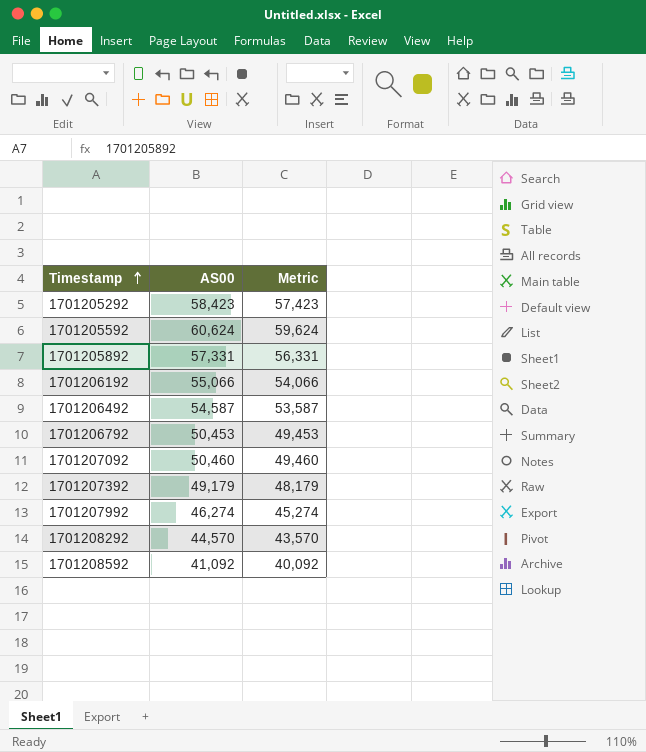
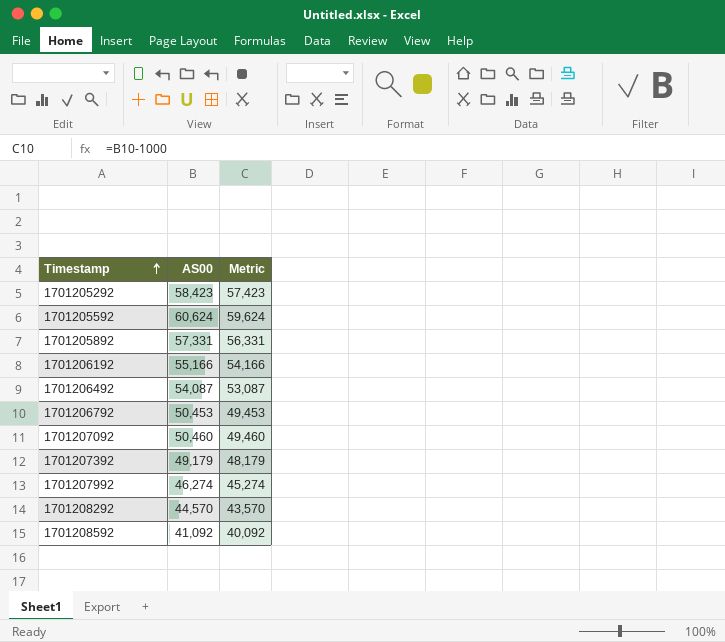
1701206192 | AS00: 55,066 -> 55,166
1701206192 | Metric: 54,066 -> 54,166
1701206492 | AS00: 54,587 -> 54,087
1701206492 | Metric: 53,587 -> 53,087

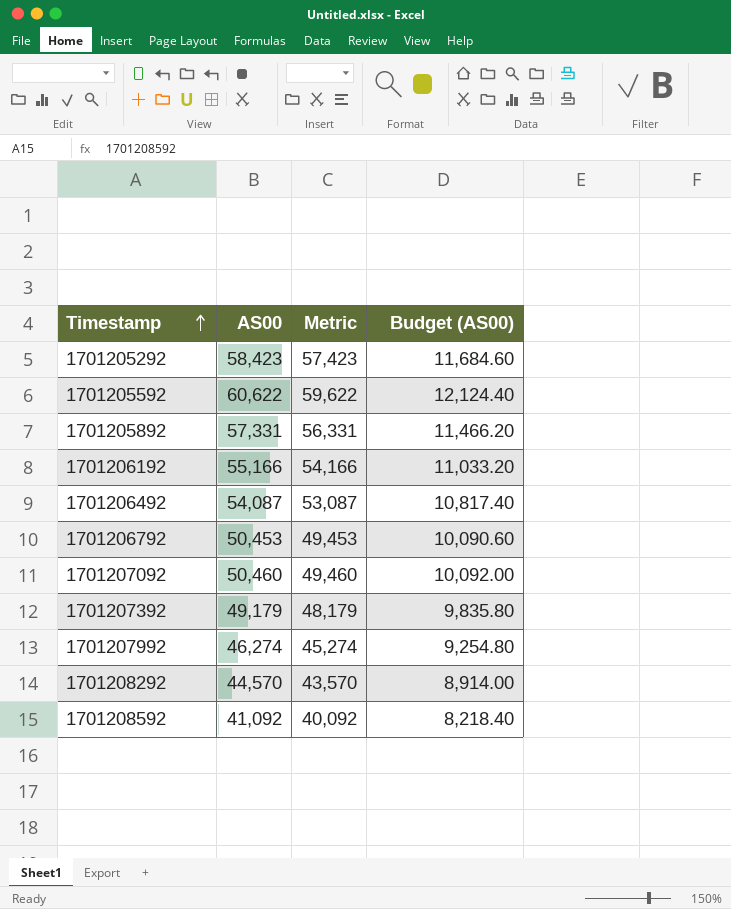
column Budget (AS00) | formula: none -> [AS00] * 0.2
1701205592 | AS00: 60,624 -> 60,622
1701205592 | Metric: 59,624 -> 59,622

